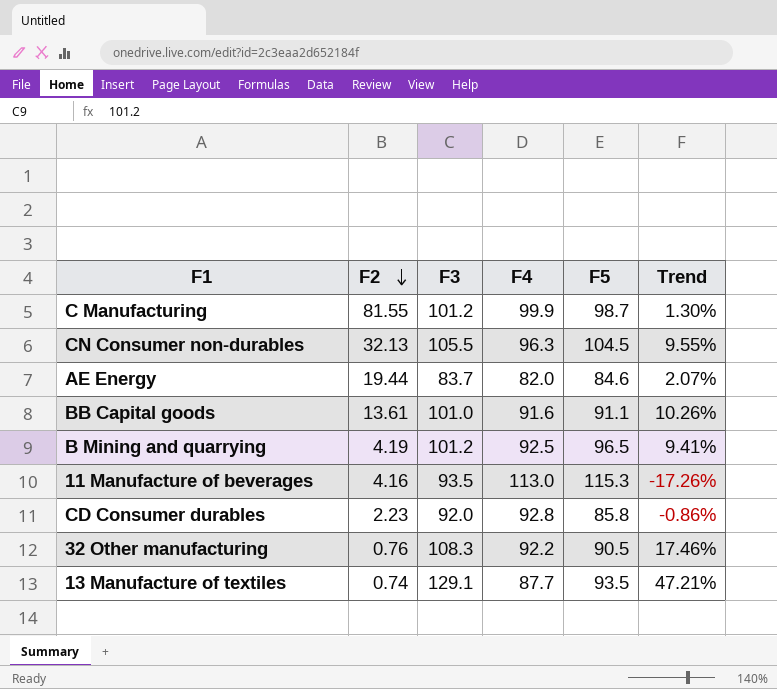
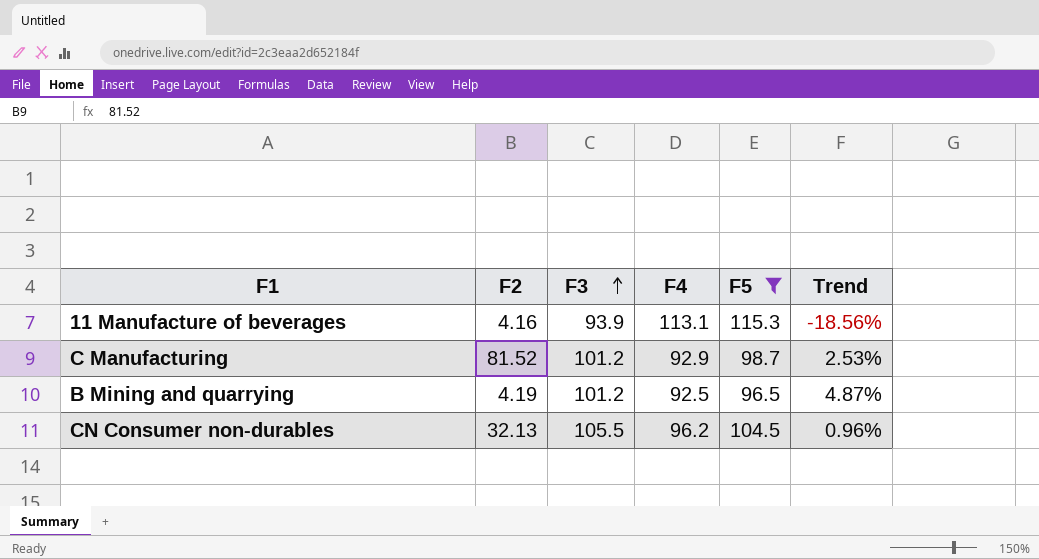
filter: none -> F5 >= 96.5
row order: F2 descending -> F3 ascending
column Trend | formula: ([F3] - [F4]) / [F4] -> ([F3] - [F5]) / [F5]
11 Manufacture of beverages | F3: 93.5 -> 93.9
11 Manufacture of beverages | F4: 113.0 -> 113.1
C Manufacturing | F2: 81.55 -> 81.52
C Manufacturing | F4: 99.9 -> 92.9
CN Consumer non-durables | F4: 96.3 -> 96.2

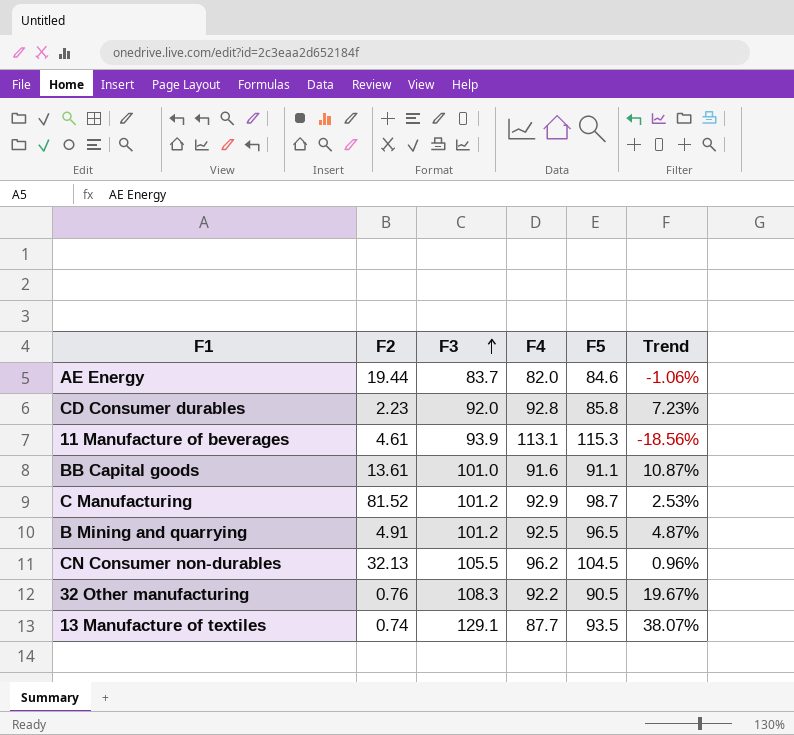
filter: F5 >= 96.5 -> none
11 Manufacture of beverages | F2: 4.16 -> 4.61
B Mining and quarrying | F2: 4.19 -> 4.91

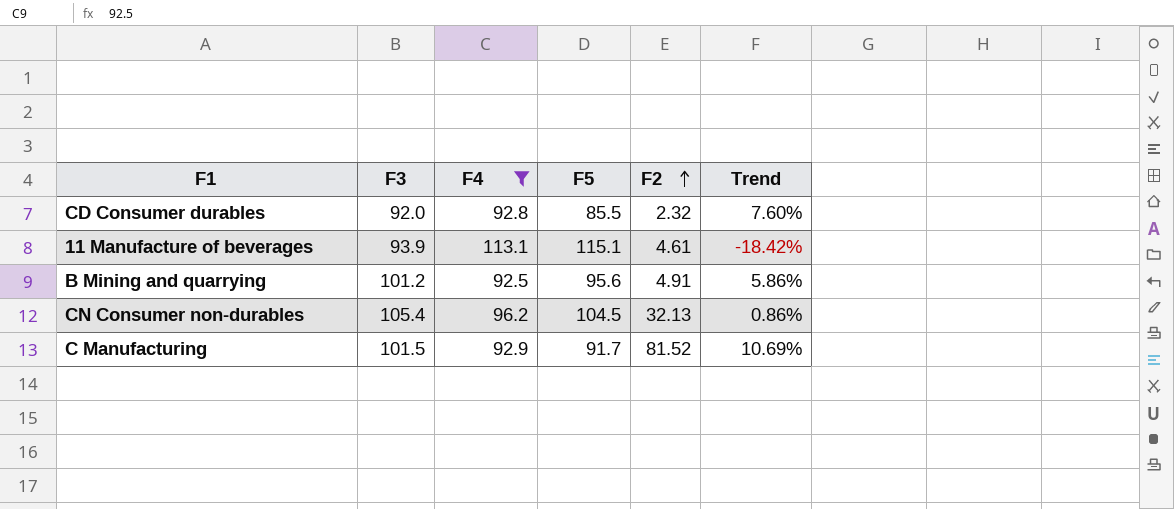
filter: none -> F4 >= 92.5
row order: F3 ascending -> F2 ascending
column F2 | position: 2 -> 5
CD Consumer durables | F5: 85.8 -> 85.5
CD Consumer durables | F2: 2.23 -> 2.32
CD Consumer durables | Trend: 7.23% -> 7.60%
11 Manufacture of beverages | F5: 115.3 -> 115.1
11 Manufacture of beverages | Trend: -18.56% -> -18.42%
B Mining and quarrying | F5: 96.5 -> 95.6
B Mining and quarrying | Trend: 4.87% -> 5.86%
CN Consumer non-durables | F3: 105.5 -> 105.4
CN Consumer non-durables | Trend: 0.96% -> 0.86%
C Manufacturing | F3: 101.2 -> 101.5
C Manufacturing | F5: 98.7 -> 91.7
C Manufacturing | Trend: 2.53% -> 10.69%

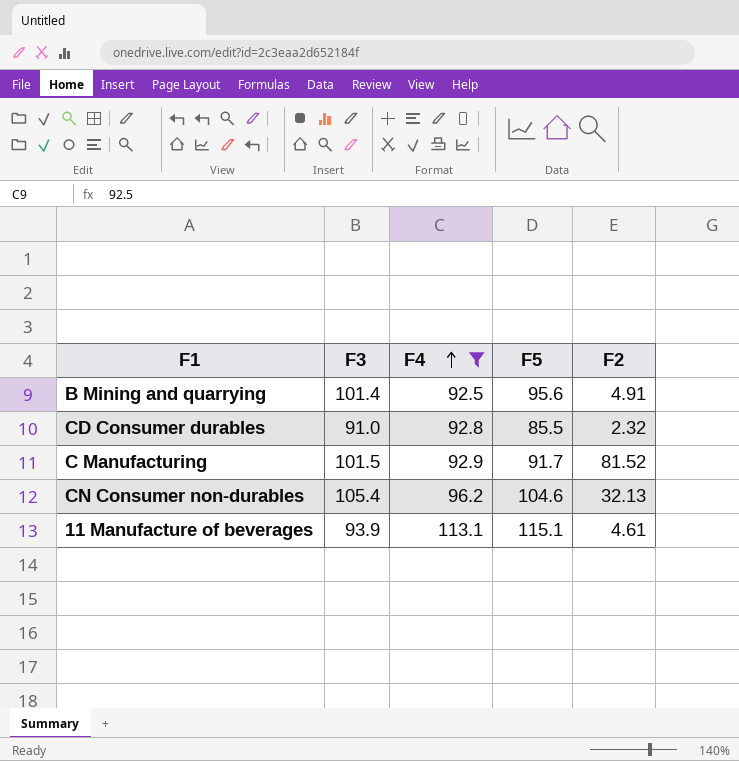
row order: F2 ascending -> F4 ascending
column Trend | formula: ([F3] - [F5]) / [F5] -> none
B Mining and quarrying | F3: 101.2 -> 101.4
CD Consumer durables | F3: 92.0 -> 91.0
CN Consumer non-durables | F5: 104.5 -> 104.6

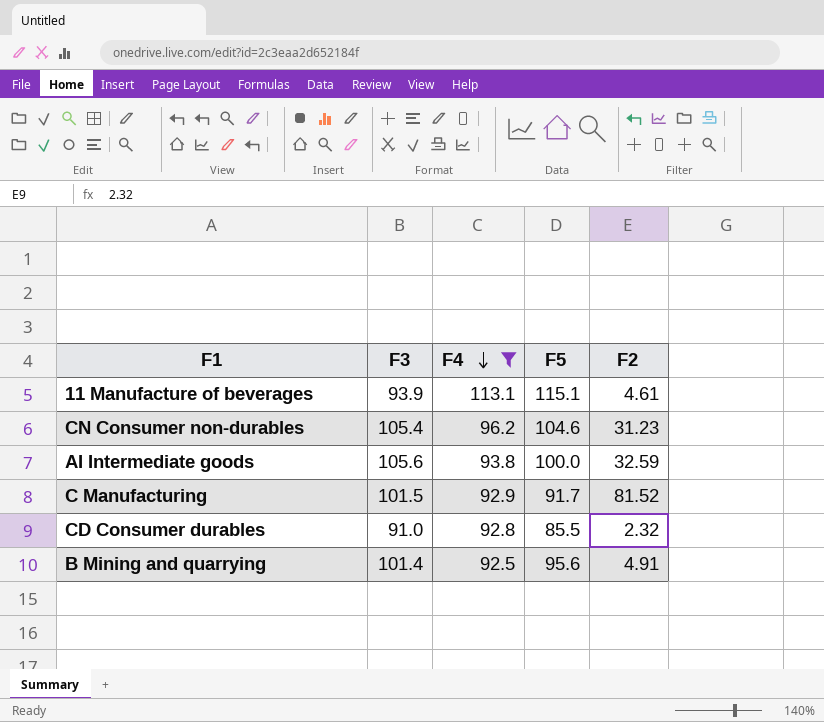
row order: F4 ascending -> F4 descending
CN Consumer non-durables | F2: 32.13 -> 31.23
row AI Intermediate goods: none -> 105.6 | 93.8 | 100.0 | 32.59

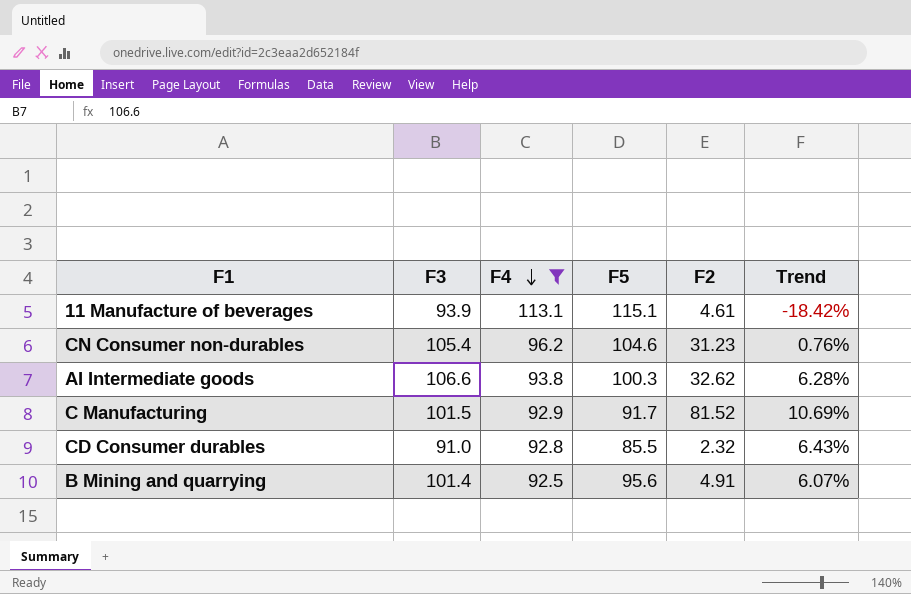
column Trend | formula: none -> ([F3] - [F5]) / [F5]
AI Intermediate goods | F3: 105.6 -> 106.6
AI Intermediate goods | F5: 100.0 -> 100.3
AI Intermediate goods | F2: 32.59 -> 32.62

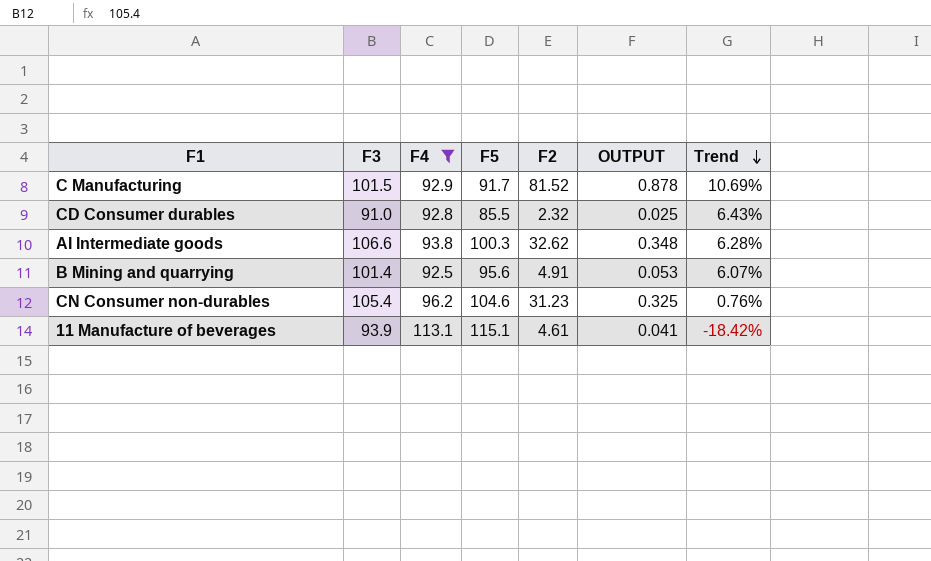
row order: F4 descending -> Trend descending
column OUTPUT | formula: none -> [F2] / [F4]

